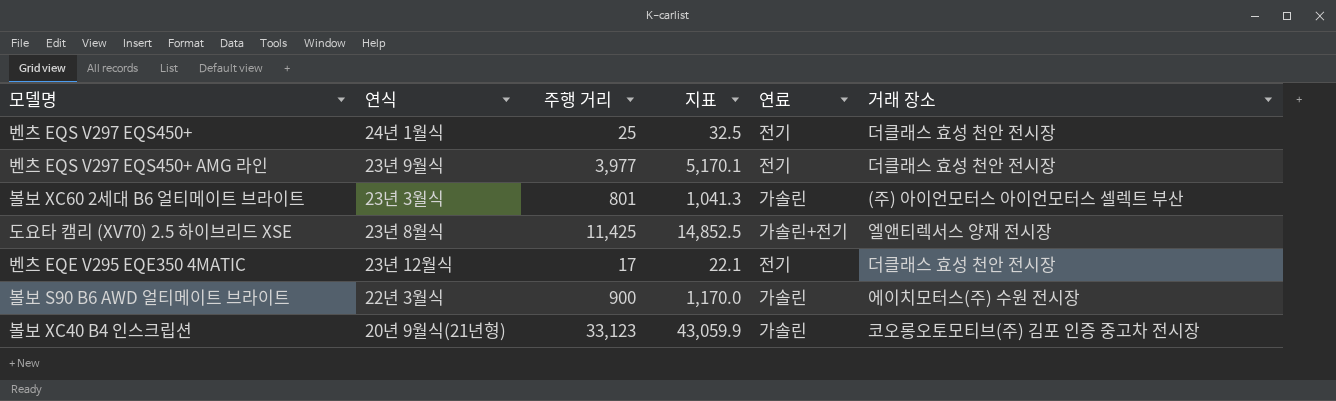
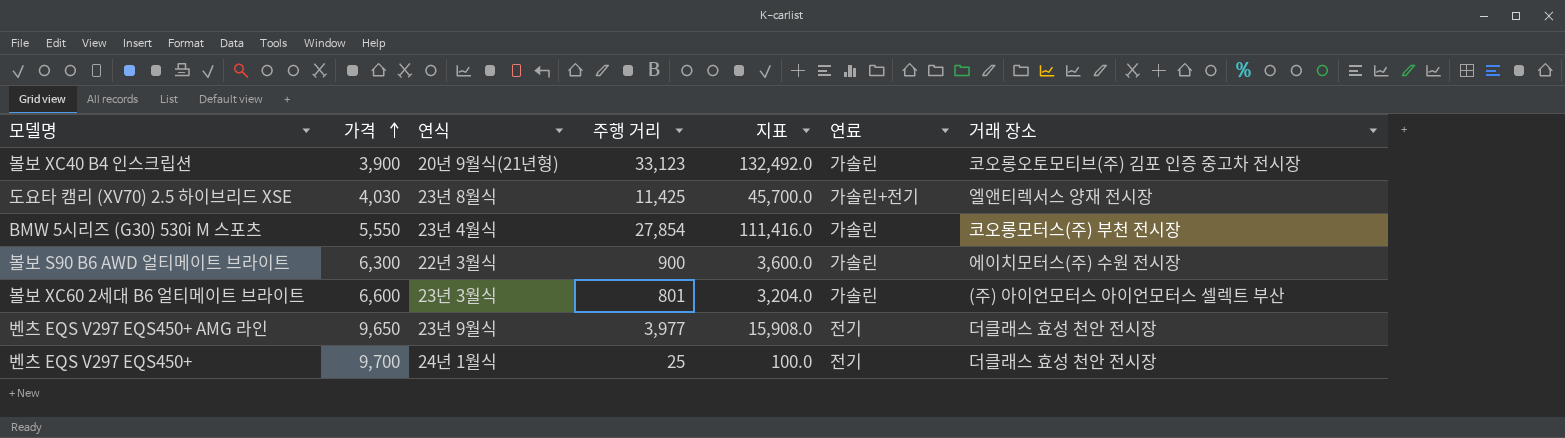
row order: none -> 가격 ascending
column 가격 | position: none -> 2
column 지표 | formula: [주행 거리] * 1.3 -> [주행 거리] * 4
row 벤츠 EQE V295 EQE350 4MATIC: 23년 12월식 | 17 | 22.1 | 전기 | 더클래스 효성 천안 전시장 -> none
row BMW 5시리즈 (G30) 530i M 스포츠: none -> 5,550 | 23년 4월식 | 27,854 | 111,416.0 | 가솔린 | 코오롱모터스(주) 부천 전시장

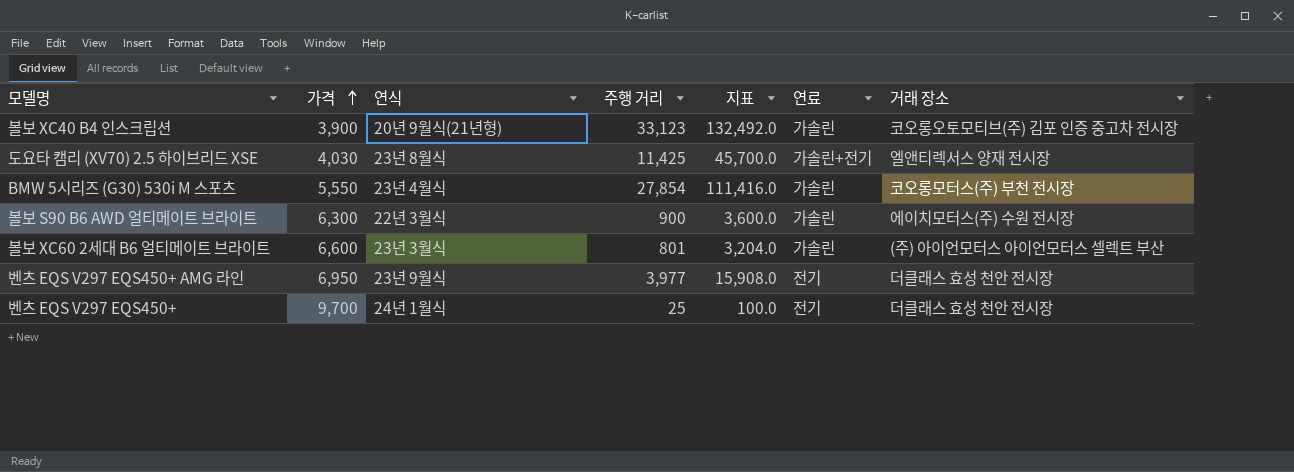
벤츠 EQS V297 EQS450+ AMG 라인 | 가격: 9,650 -> 6,950

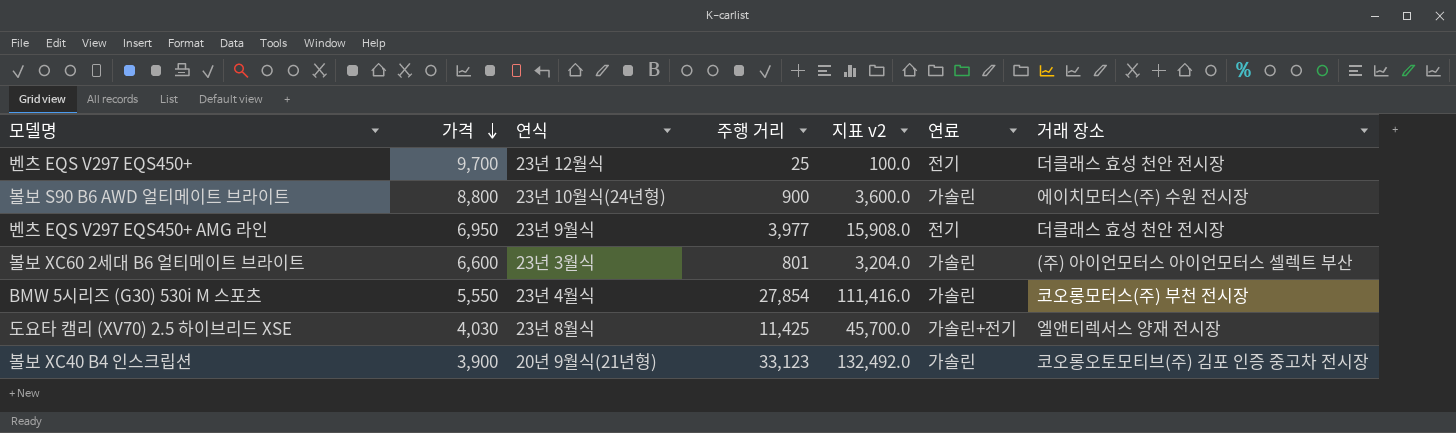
row order: 가격 ascending -> 가격 descending
column name: 지표 -> 지표 v2
벤츠 EQS V297 EQS450+ | 연식: 24년 1월식 -> 23년 12월식
볼보 S90 B6 AWD 얼티메이트 브라이트 | 가격: 6,300 -> 8,800
볼보 S90 B6 AWD 얼티메이트 브라이트 | 연식: 22년 3월식 -> 23년 10월식(24년형)

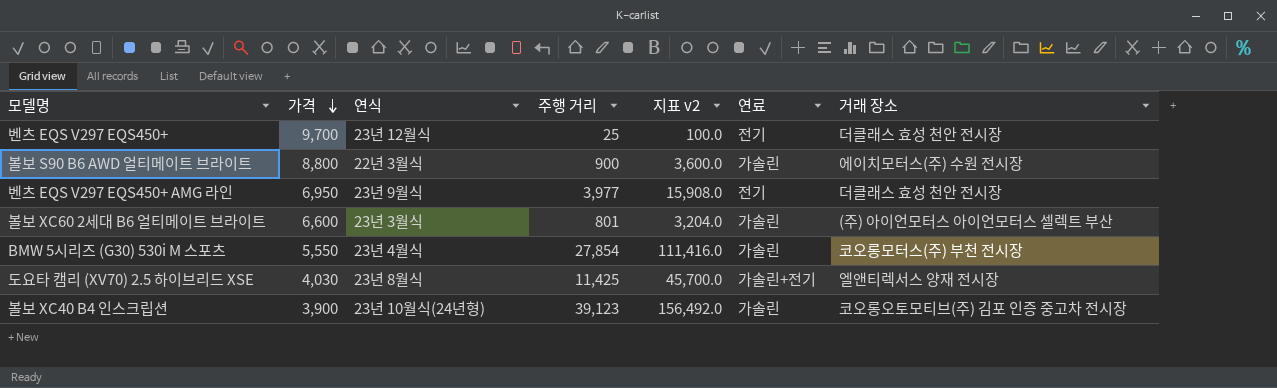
볼보 S90 B6 AWD 얼티메이트 브라이트 | 연식: 23년 10월식(24년형) -> 22년 3월식
볼보 XC40 B4 인스크립션 | 연식: 20년 9월식(21년형) -> 23년 10월식(24년형)
볼보 XC40 B4 인스크립션 | 주행 거리: 33,123 -> 39,123
볼보 XC40 B4 인스크립션 | 지표 v2: 132,492.0 -> 156,492.0

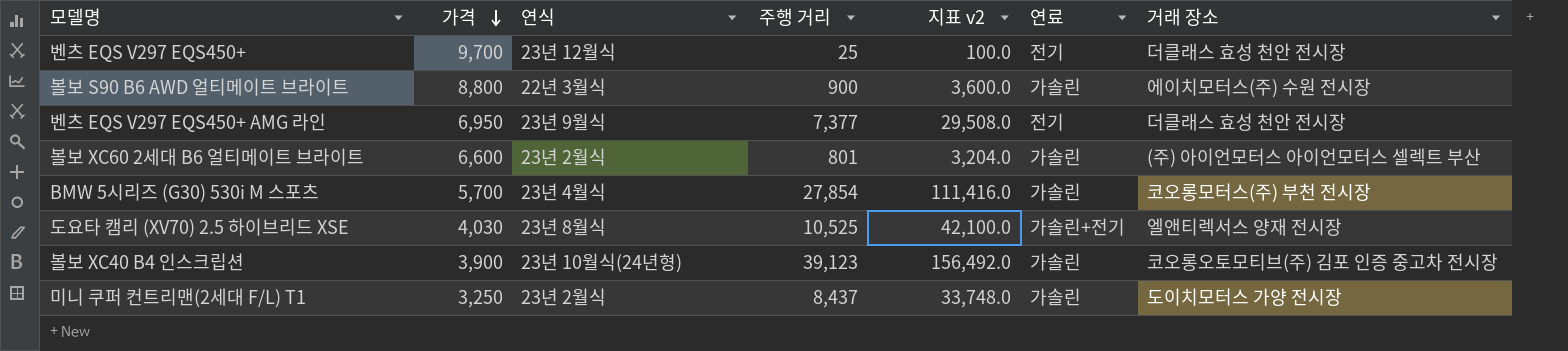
벤츠 EQS V297 EQS450+ AMG 라인 | 주행 거리: 3,977 -> 7,377
벤츠 EQS V297 EQS450+ AMG 라인 | 지표 v2: 15,908.0 -> 29,508.0
볼보 XC60 2세대 B6 얼티메이트 브라이트 | 연식: 23년 3월식 -> 23년 2월식
BMW 5시리즈 (G30) 530i M 스포츠 | 가격: 5,550 -> 5,700
도요타 캠리 (XV70) 2.5 하이브리드 XSE | 주행 거리: 11,425 -> 10,525
도요타 캠리 (XV70) 2.5 하이브리드 XSE | 지표 v2: 45,700.0 -> 42,100.0
row 미니 쿠퍼 컨트리맨(2세대 F/L) T1: none -> 3,250 | 23년 2월식 | 8,437 | 33,748.0 | 가솔린 | 도이치모터스 가양 전시장

